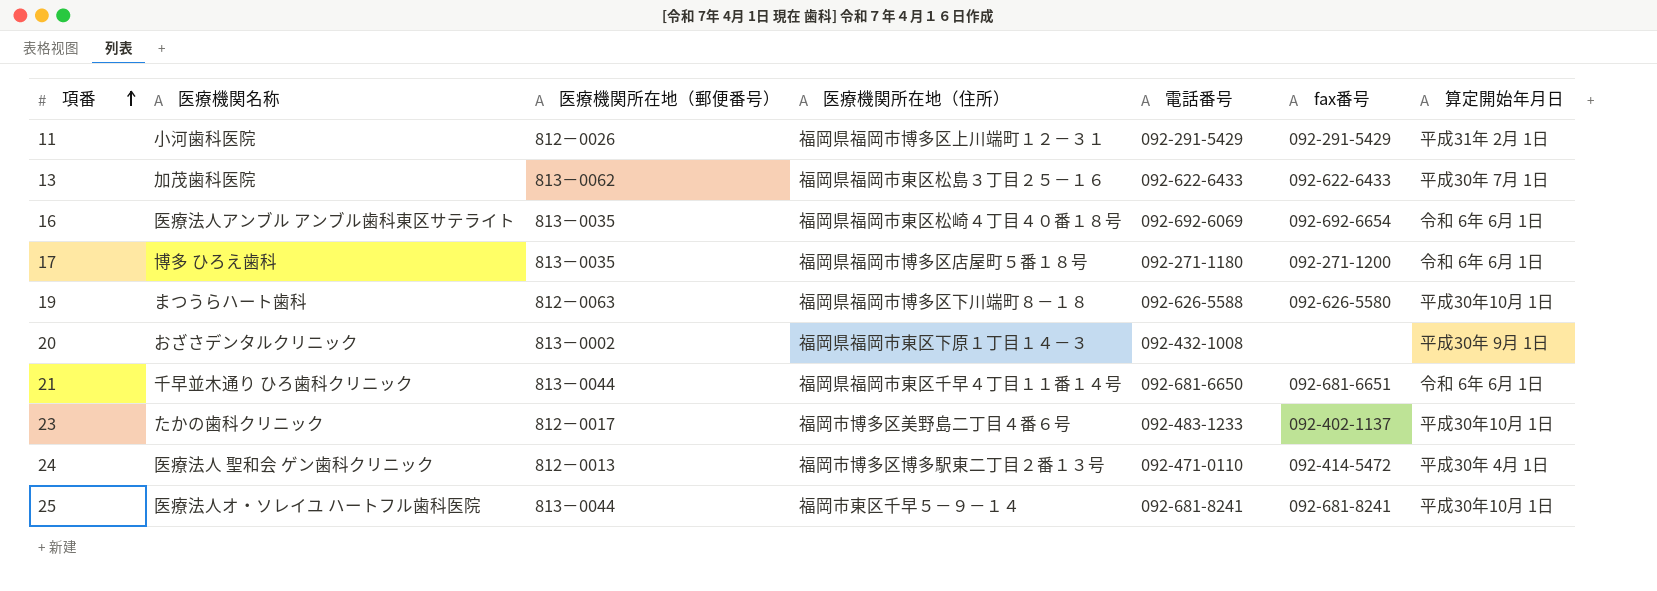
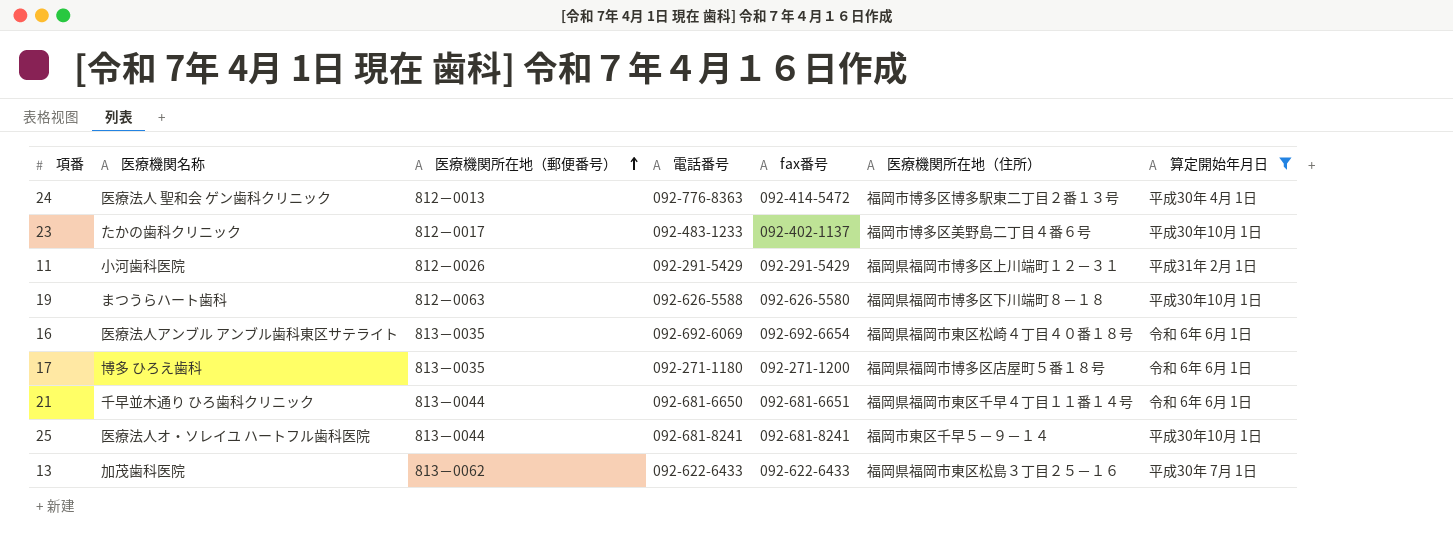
filter: none -> 算定開始年月日 != 平成30年 9月 1日
row order: 項番 ascending -> 医療機関所在地（郵便番号） ascending
column 医療機関所在地（住所） | position: 4 -> 6
24 | 電話番号: 092-471-0110 -> 092-776-8363

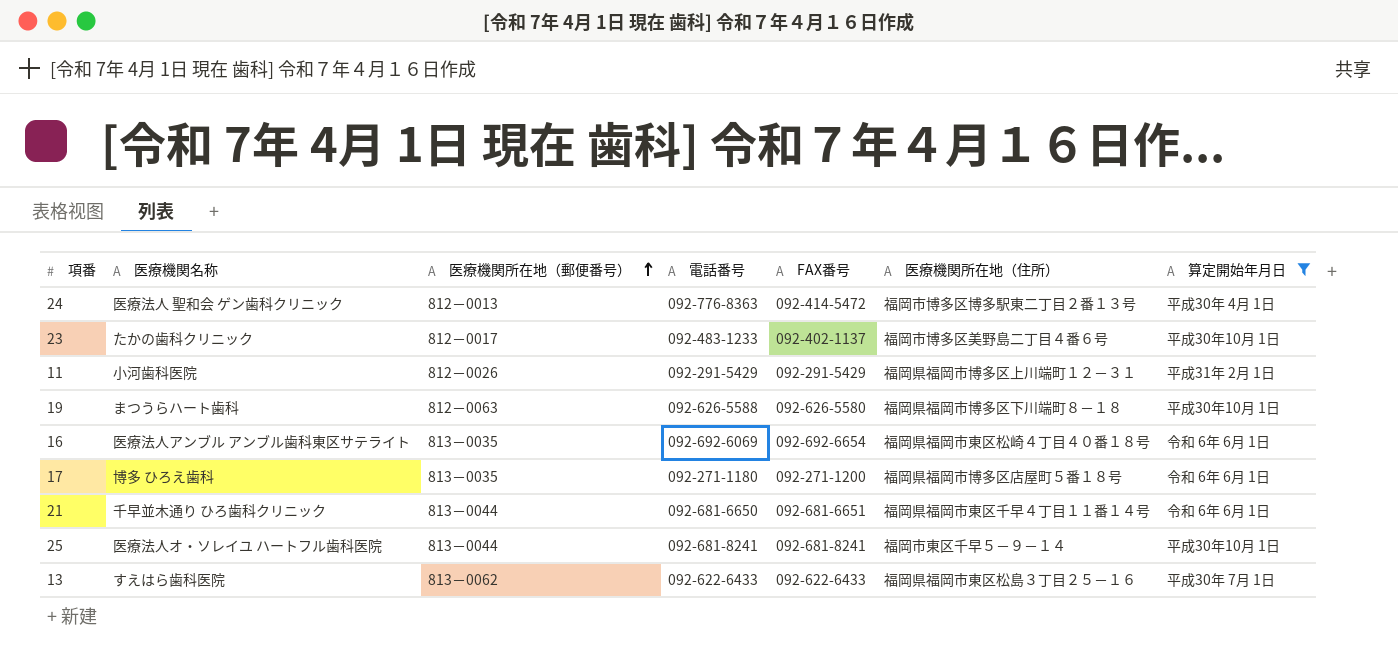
column name: fax番号 -> FAX番号
13 | 医療機関名称: 加茂歯科医院 -> すえはら歯科医院

